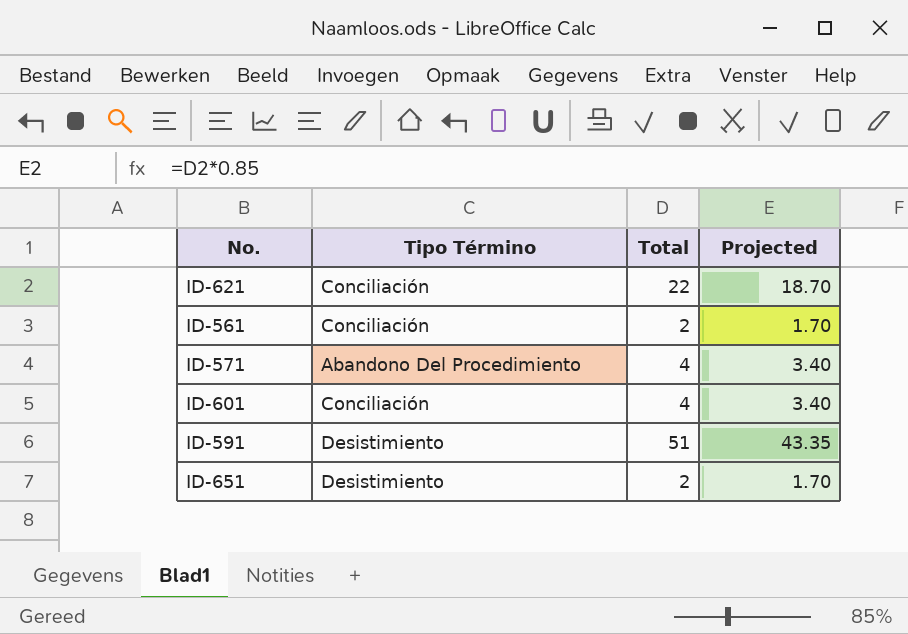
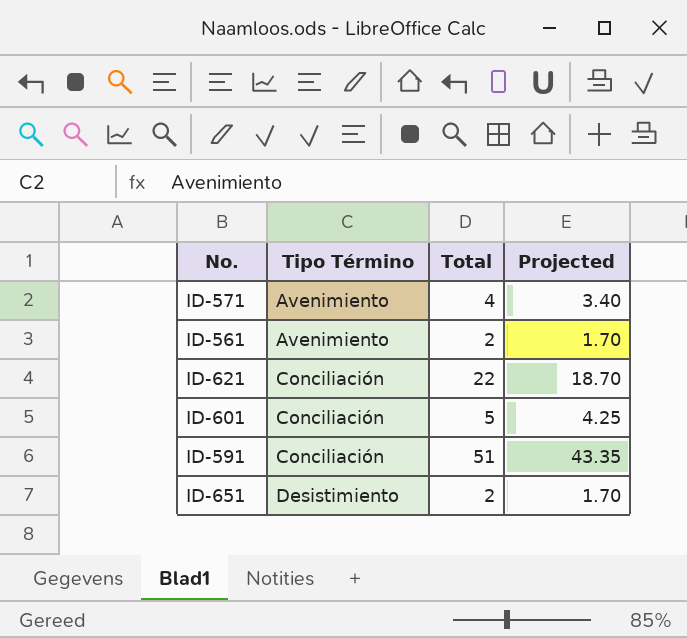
row order: none -> Tipo Término ascending
ID-571 | Tipo Término: Abandono Del Procedimiento -> Avenimiento
ID-561 | Tipo Término: Conciliación -> Avenimiento
ID-601 | Total: 4 -> 5
ID-601 | Projected: 3.40 -> 4.25
ID-591 | Tipo Término: Desistimiento -> Conciliación

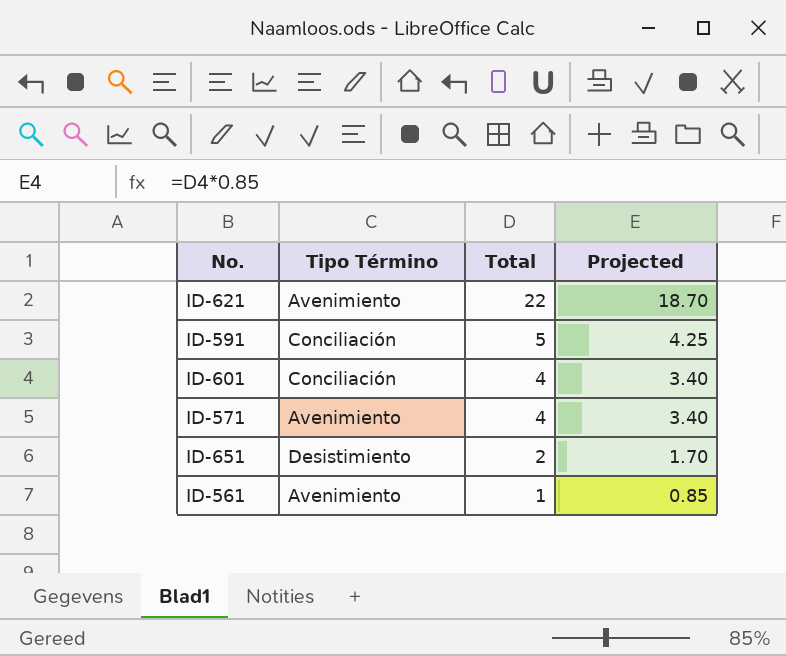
row order: Tipo Término ascending -> Total descending
ID-621 | Tipo Término: Conciliación -> Avenimiento
ID-591 | Total: 51 -> 5
ID-591 | Projected: 43.35 -> 4.25
ID-601 | Total: 5 -> 4
ID-601 | Projected: 4.25 -> 3.40
ID-561 | Total: 2 -> 1
ID-561 | Projected: 1.70 -> 0.85

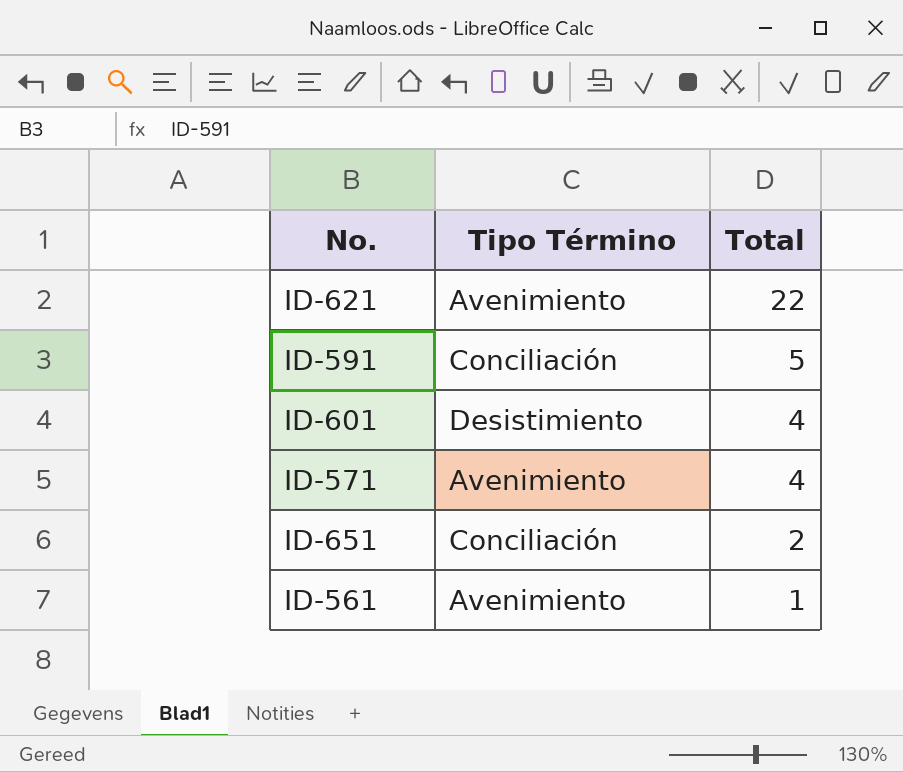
column Projected | formula: [Total] * 0.85 -> none
ID-601 | Tipo Término: Conciliación -> Desistimiento
ID-651 | Tipo Término: Desistimiento -> Conciliación

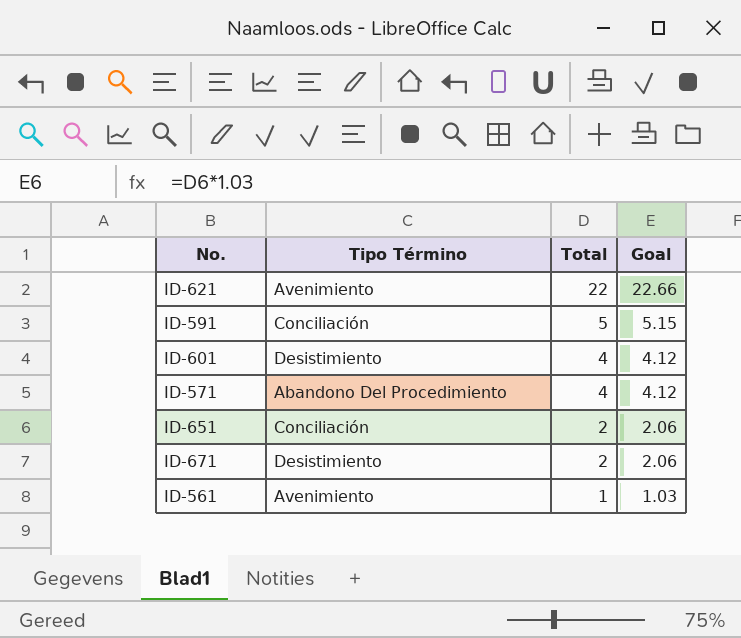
column Goal | formula: none -> [Total] * 1.03
ID-571 | Tipo Término: Avenimiento -> Abandono Del Procedimiento
row ID-671: none -> Desistimiento | 2 | 2.06

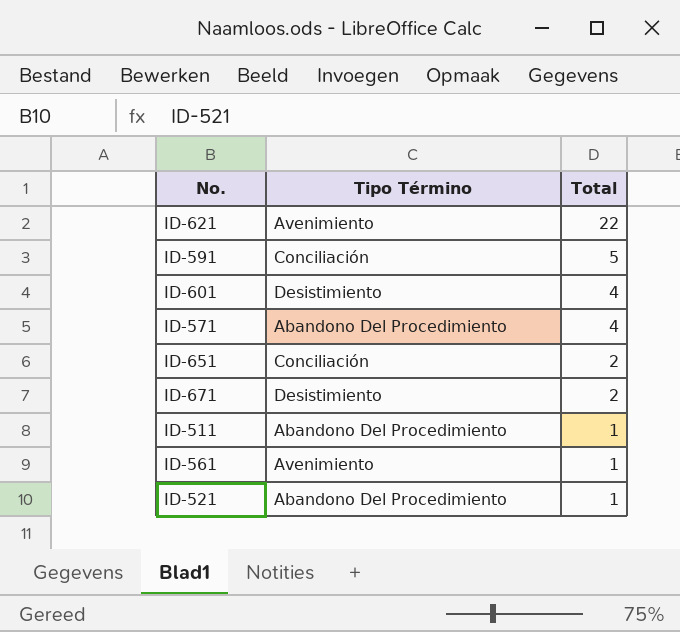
column Goal | formula: [Total] * 1.03 -> none
row ID-511: none -> Abandono Del Procedimiento | 1
row ID-521: none -> Abandono Del Procedimiento | 1

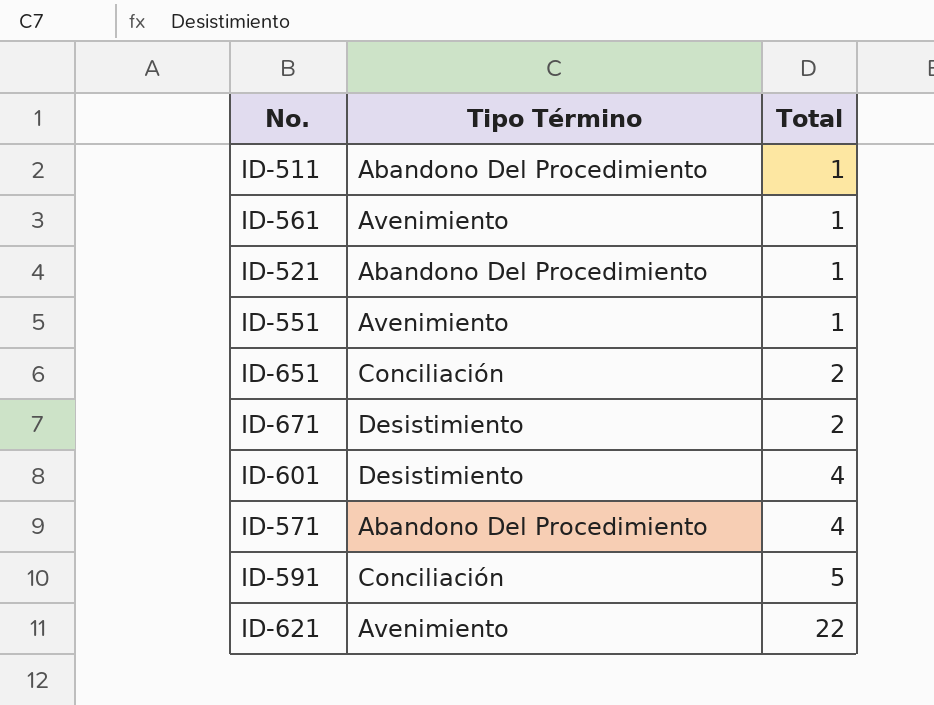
row order: Total descending -> Total ascending
row ID-551: none -> Avenimiento | 1

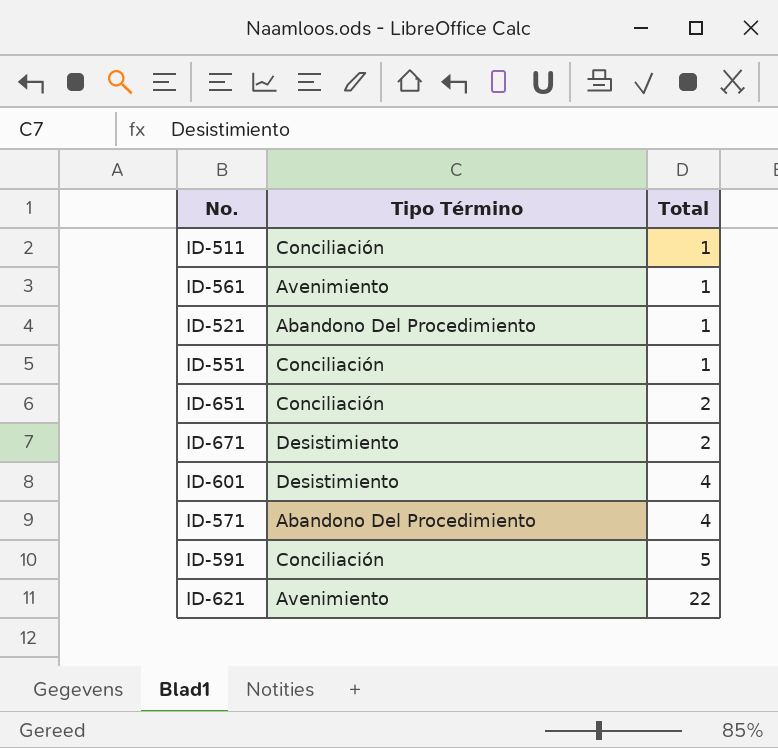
ID-511 | Tipo Término: Abandono Del Procedimiento -> Conciliación
ID-551 | Tipo Término: Avenimiento -> Conciliación

